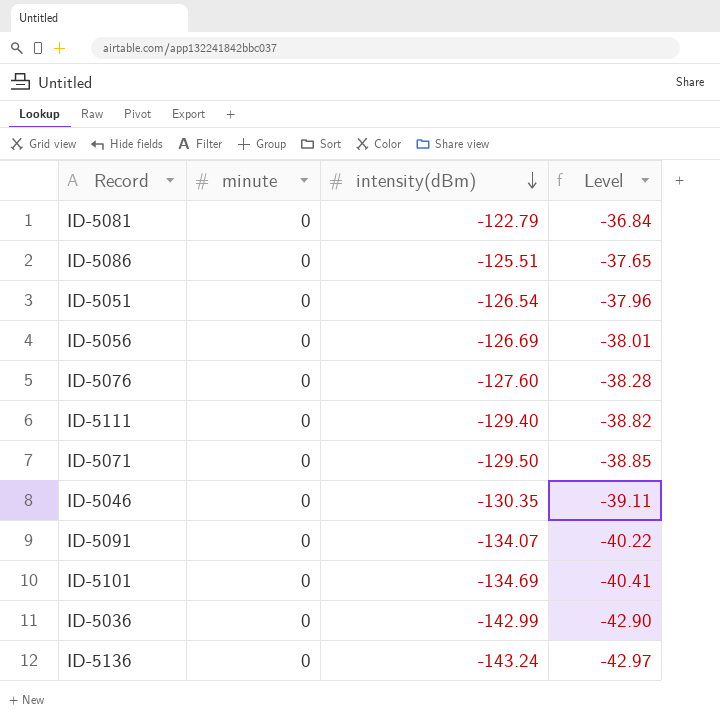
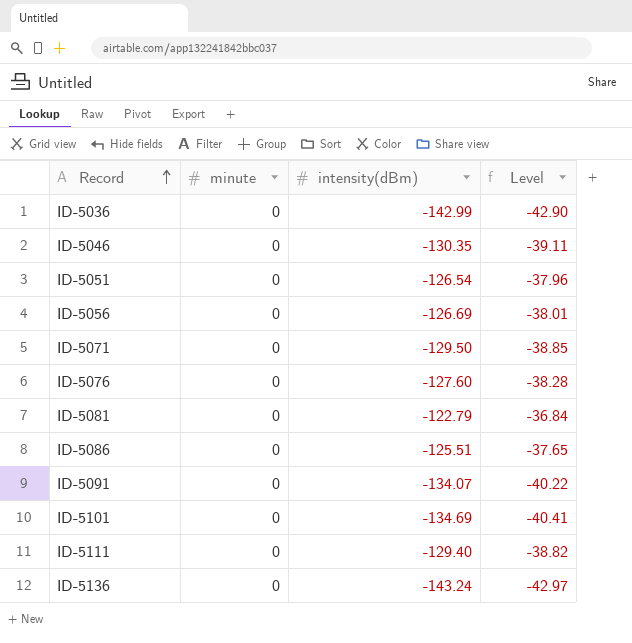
row order: intensity(dBm) descending -> Record ascending

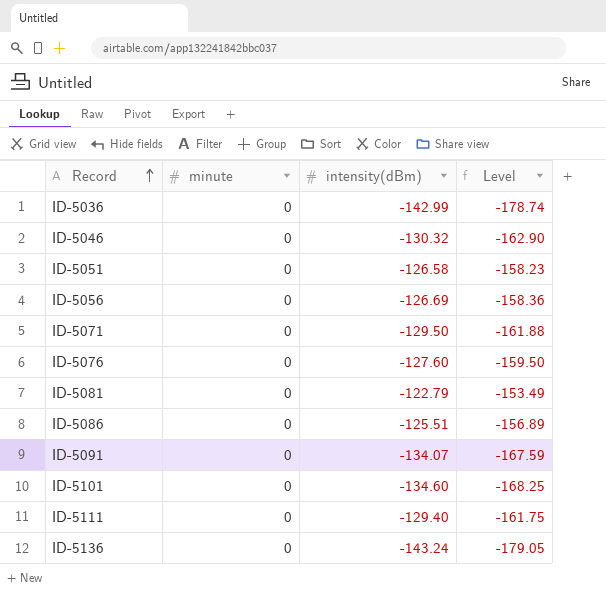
column Level | formula: [intensity(dBm)] * 0.3 -> [intensity(dBm)] * 1.25
ID-5046 | intensity(dBm): -130.35 -> -130.32
ID-5051 | intensity(dBm): -126.54 -> -126.58
ID-5101 | intensity(dBm): -134.69 -> -134.60

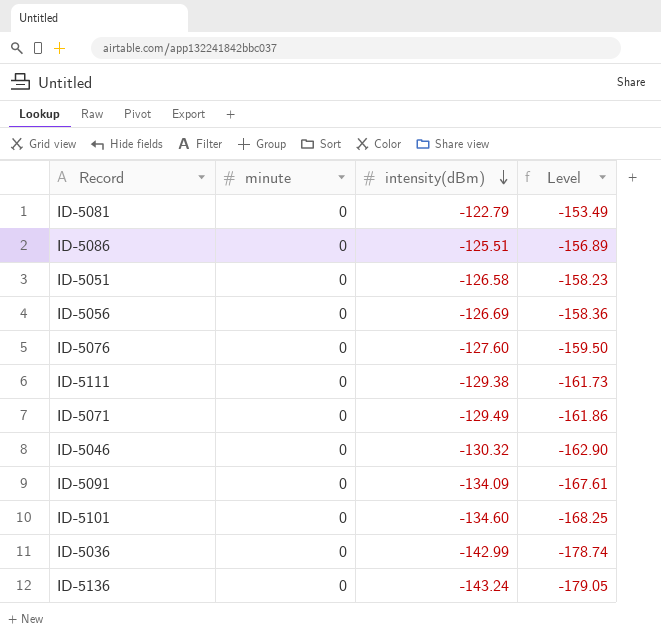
row order: Record ascending -> intensity(dBm) descending
ID-5111 | intensity(dBm): -129.40 -> -129.38
ID-5111 | Level: -161.75 -> -161.73
ID-5071 | intensity(dBm): -129.50 -> -129.49
ID-5071 | Level: -161.88 -> -161.86
ID-5091 | intensity(dBm): -134.07 -> -134.09
ID-5091 | Level: -167.59 -> -167.61

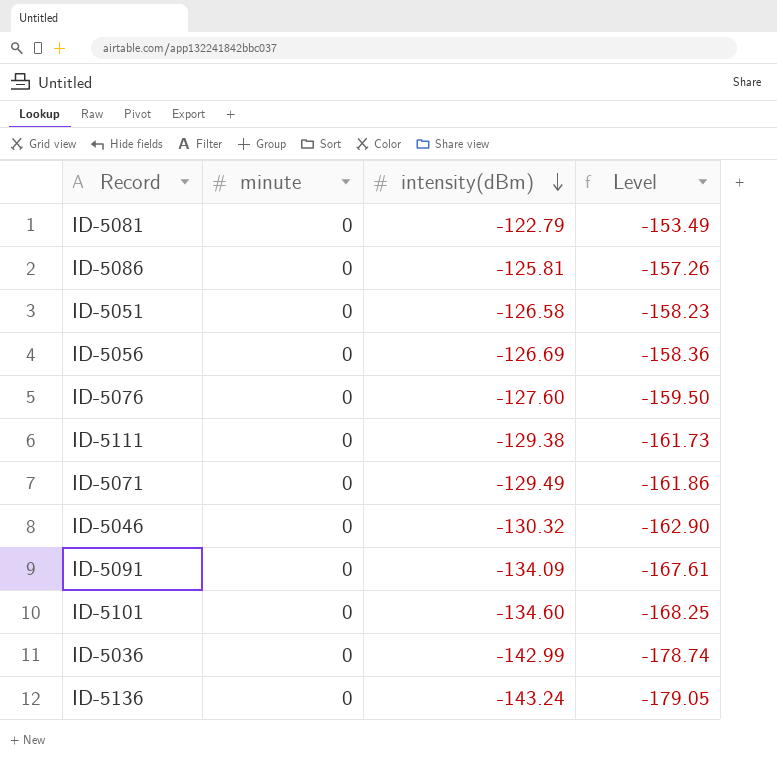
ID-5086 | intensity(dBm): -125.51 -> -125.81
ID-5086 | Level: -156.89 -> -157.26

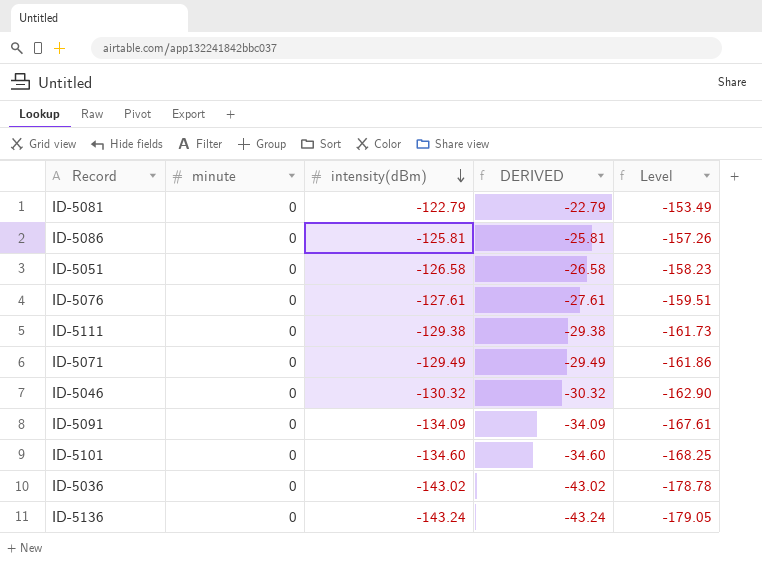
column DERIVED | formula: none -> [intensity(dBm)] + 100
row ID-5056: 0 | -126.69 | -158.36 -> none
ID-5076 | intensity(dBm): -127.60 -> -127.61
ID-5076 | Level: -159.50 -> -159.51
ID-5036 | intensity(dBm): -142.99 -> -143.02
ID-5036 | Level: -178.74 -> -178.78

